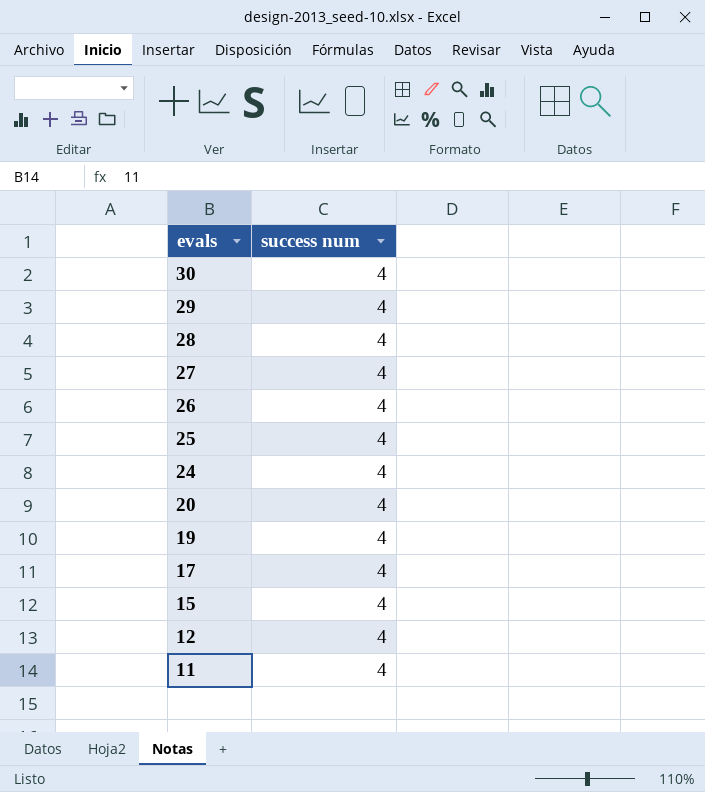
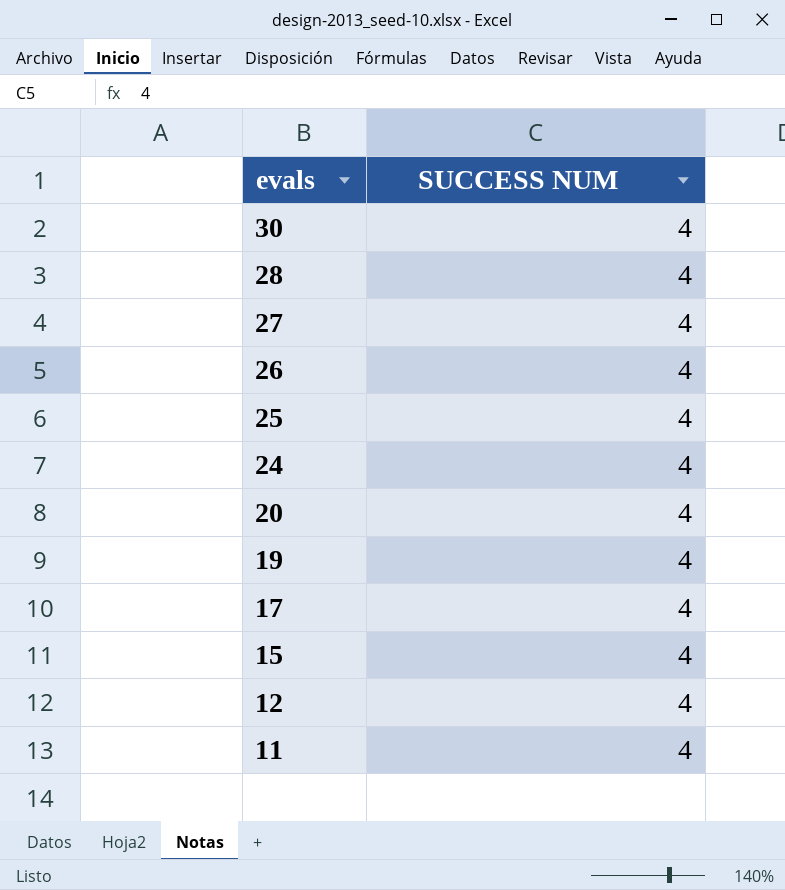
column name: success num -> SUCCESS NUM
row 29: 4 -> none

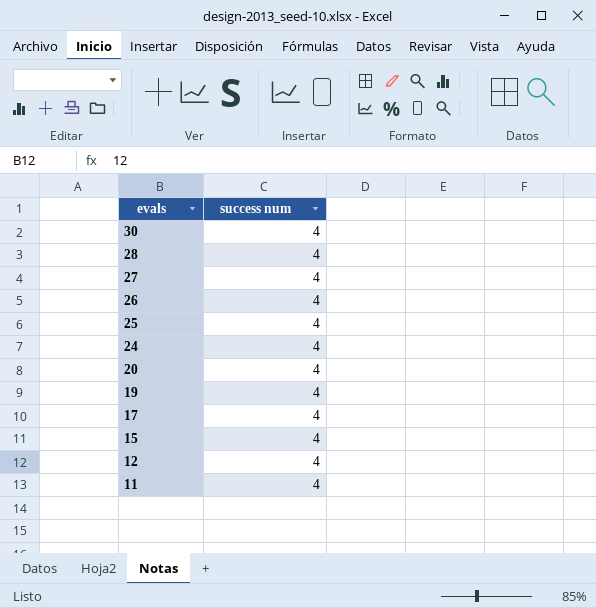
column name: SUCCESS NUM -> success num

